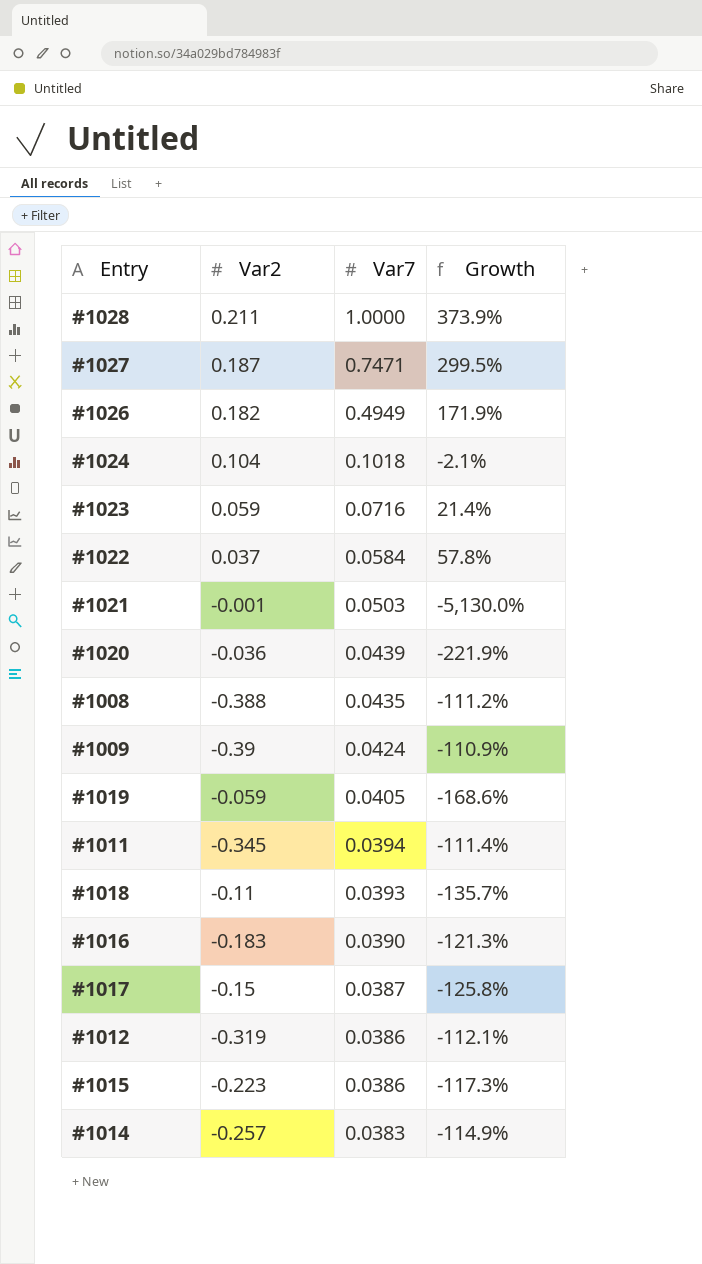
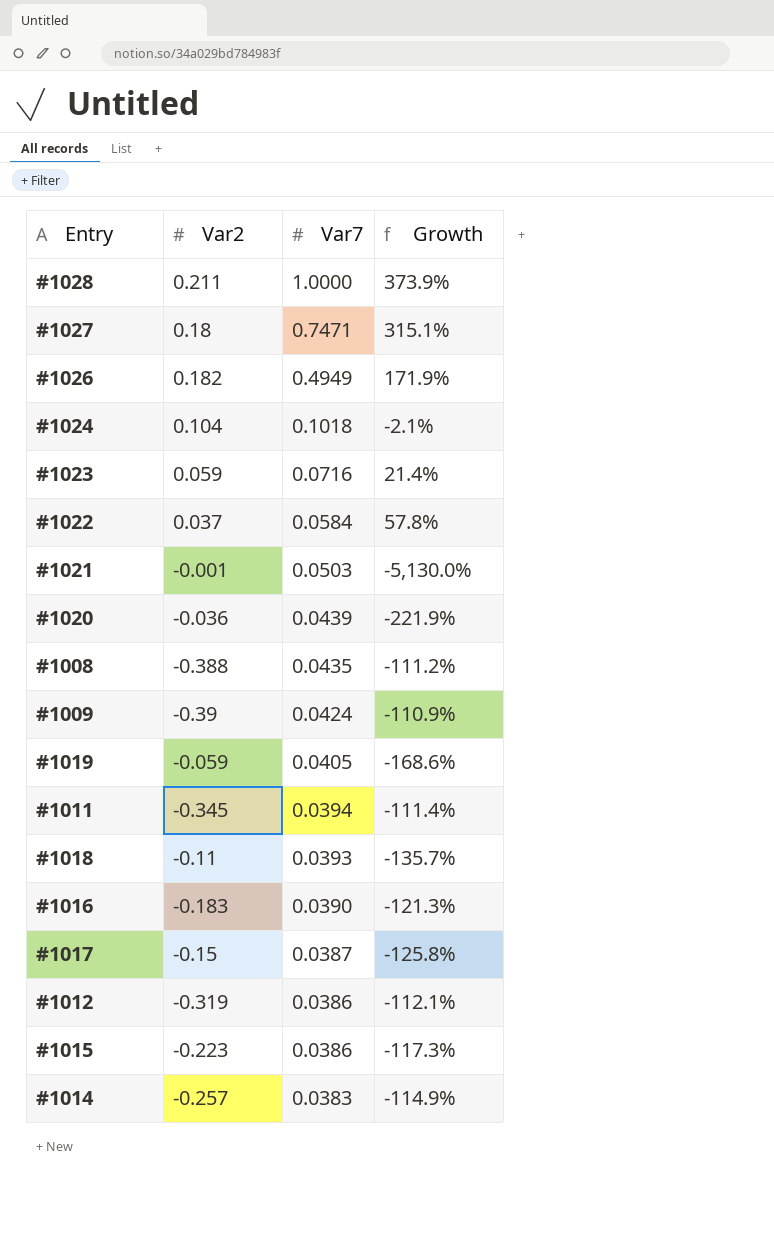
#1027 | Var2: 0.187 -> 0.18
#1027 | Growth: 299.5% -> 315.1%

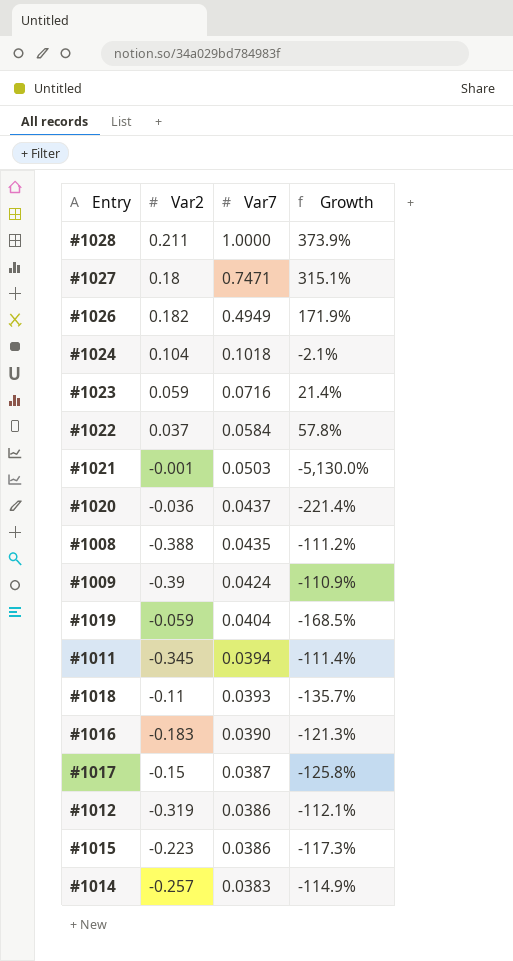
#1020 | Var7: 0.0439 -> 0.0437
#1020 | Growth: -221.9% -> -221.4%
#1019 | Var7: 0.0405 -> 0.0404
#1019 | Growth: -168.6% -> -168.5%

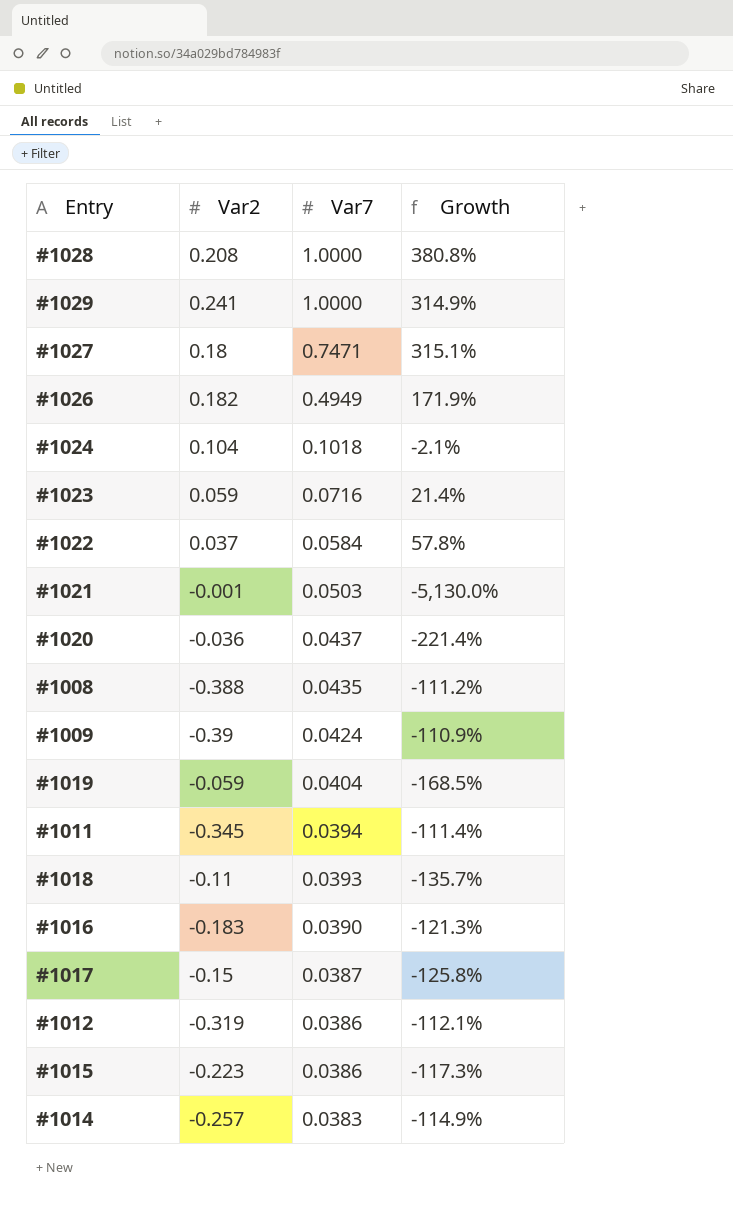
#1028 | Var2: 0.211 -> 0.208
#1028 | Growth: 373.9% -> 380.8%
row #1029: none -> 0.241 | 1.0000 | 314.9%

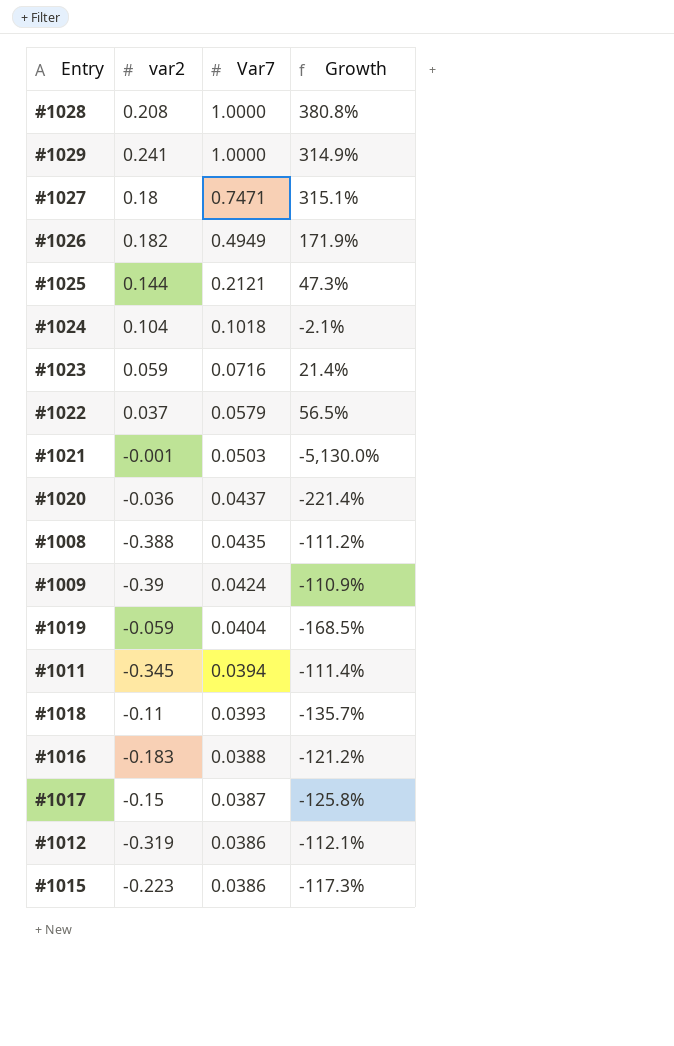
column name: Var2 -> var2
row #1014: -0.257 | 0.0383 | -114.9% -> none
row #1025: none -> 0.144 | 0.2121 | 47.3%
#1022 | Var7: 0.0584 -> 0.0579
#1022 | Growth: 57.8% -> 56.5%
#1016 | Var7: 0.0390 -> 0.0388
#1016 | Growth: -121.3% -> -121.2%

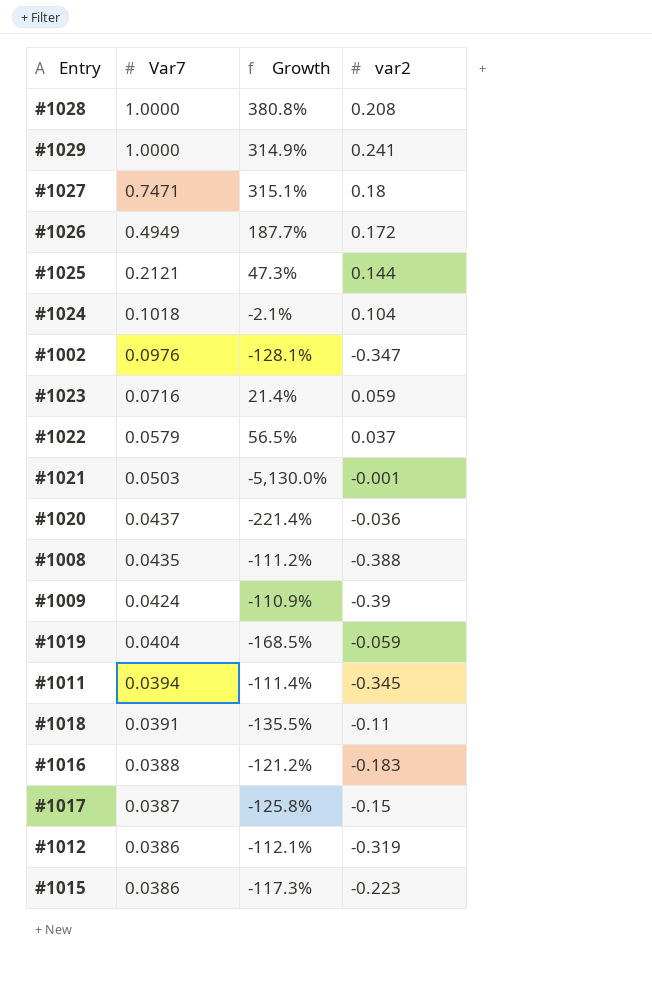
column var2 | position: 2 -> 4
#1026 | Growth: 171.9% -> 187.7%
#1026 | var2: 0.182 -> 0.172
row #1002: none -> 0.0976 | -128.1% | -0.347
#1018 | Var7: 0.0393 -> 0.0391
#1018 | Growth: -135.7% -> -135.5%

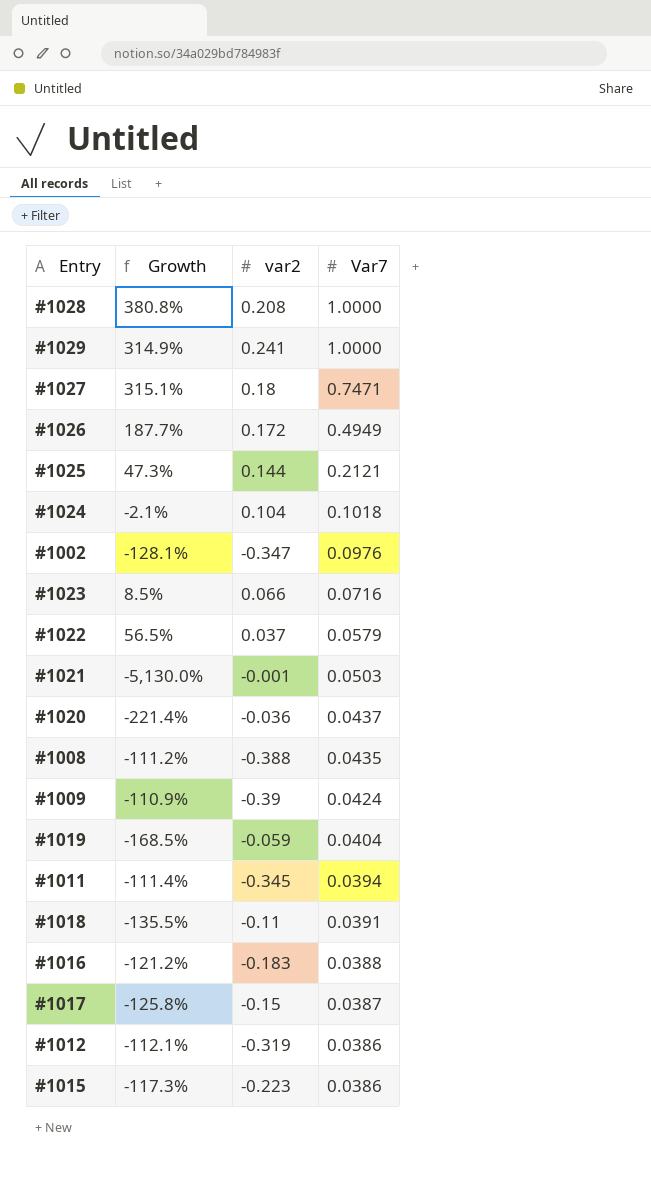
column Var7 | position: 2 -> 4
#1023 | Growth: 21.4% -> 8.5%
#1023 | var2: 0.059 -> 0.066

